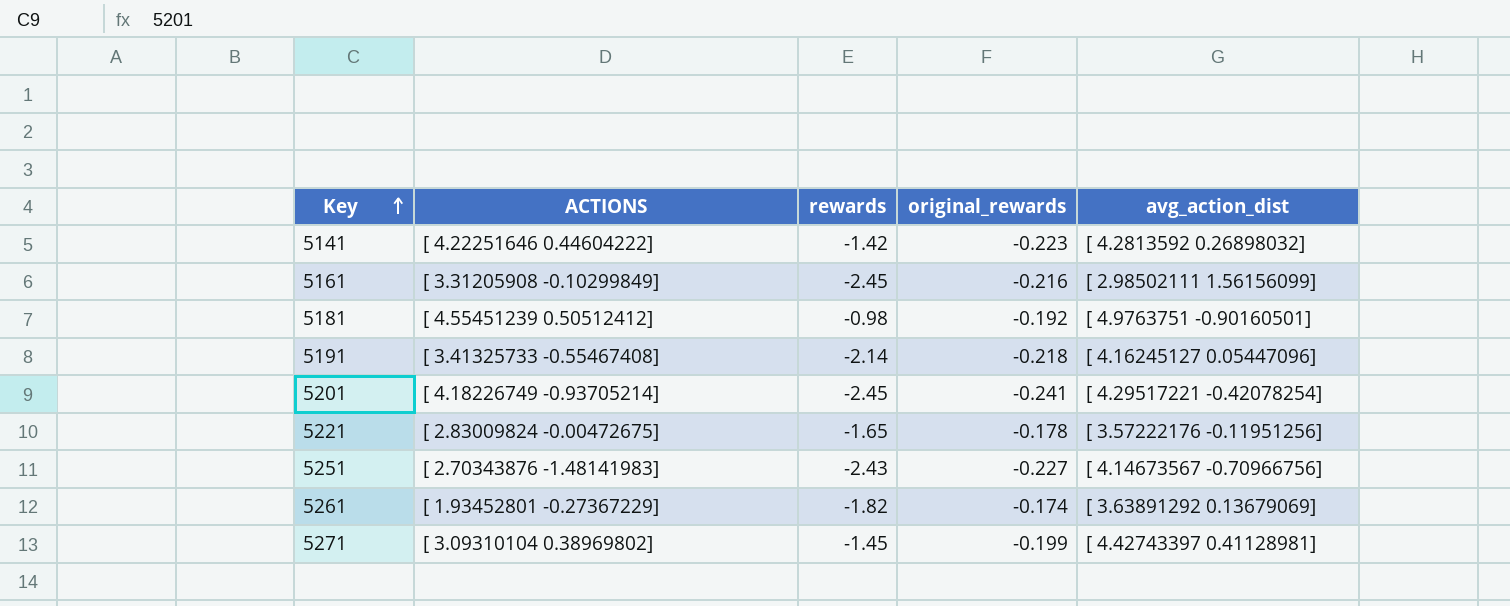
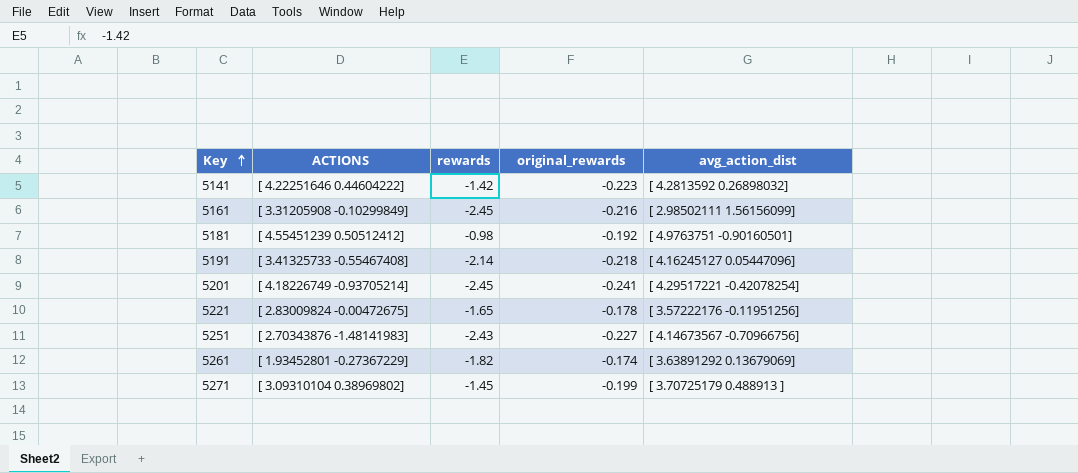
5271 | avg_action_dist: [ 4.42743397 0.41128981] -> [ 3.70725179 0.488913 ]

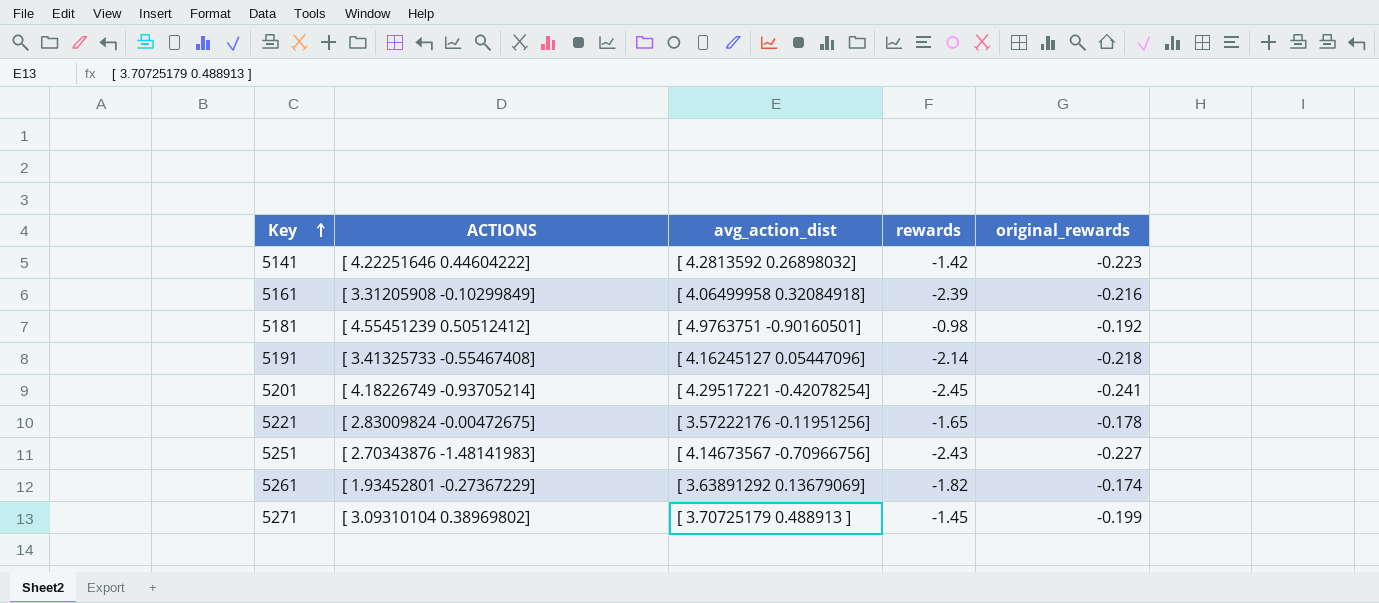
column avg_action_dist | position: 5 -> 3
5161 | avg_action_dist: [ 2.98502111 1.56156099] -> [ 4.06499958 0.32084918]
5161 | rewards: -2.45 -> -2.39

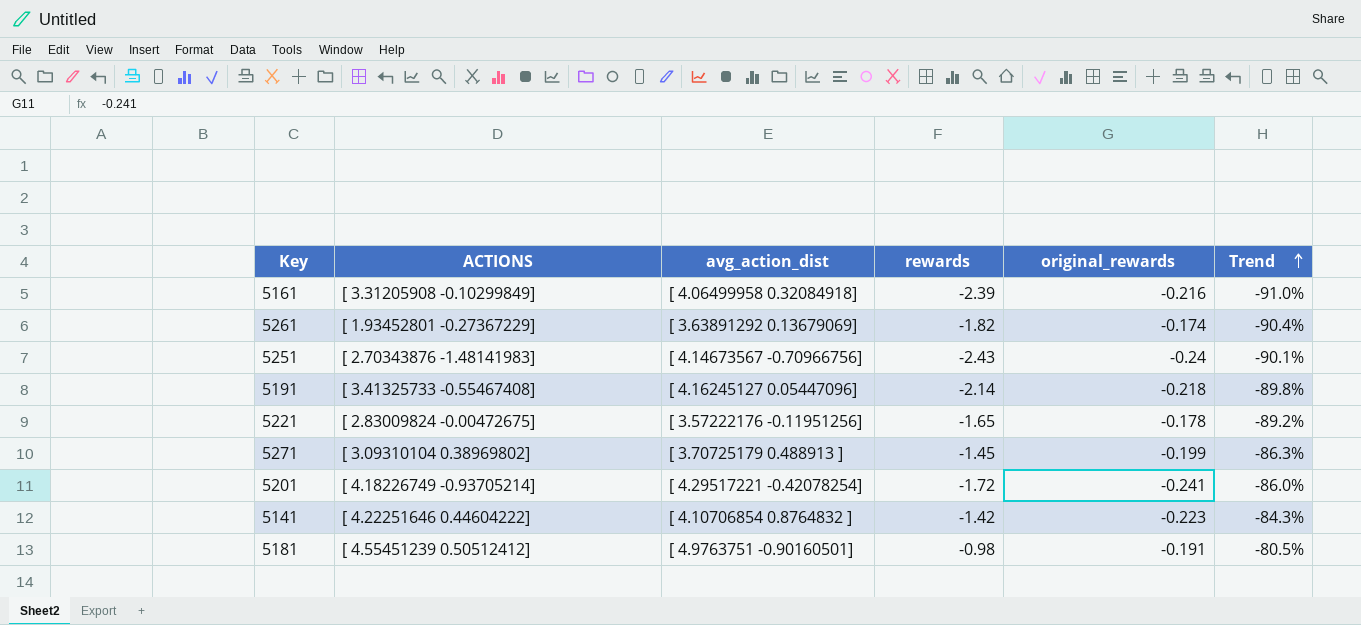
row order: Key ascending -> Trend ascending
column Trend | formula: none -> ([original_rewards] - [rewards]) / [rewards]
5251 | original_rewards: -0.227 -> -0.24
5201 | rewards: -2.45 -> -1.72
5141 | avg_action_dist: [ 4.2813592 0.26898032] -> [ 4.10706854 0.8764832 ]
5181 | original_rewards: -0.192 -> -0.191

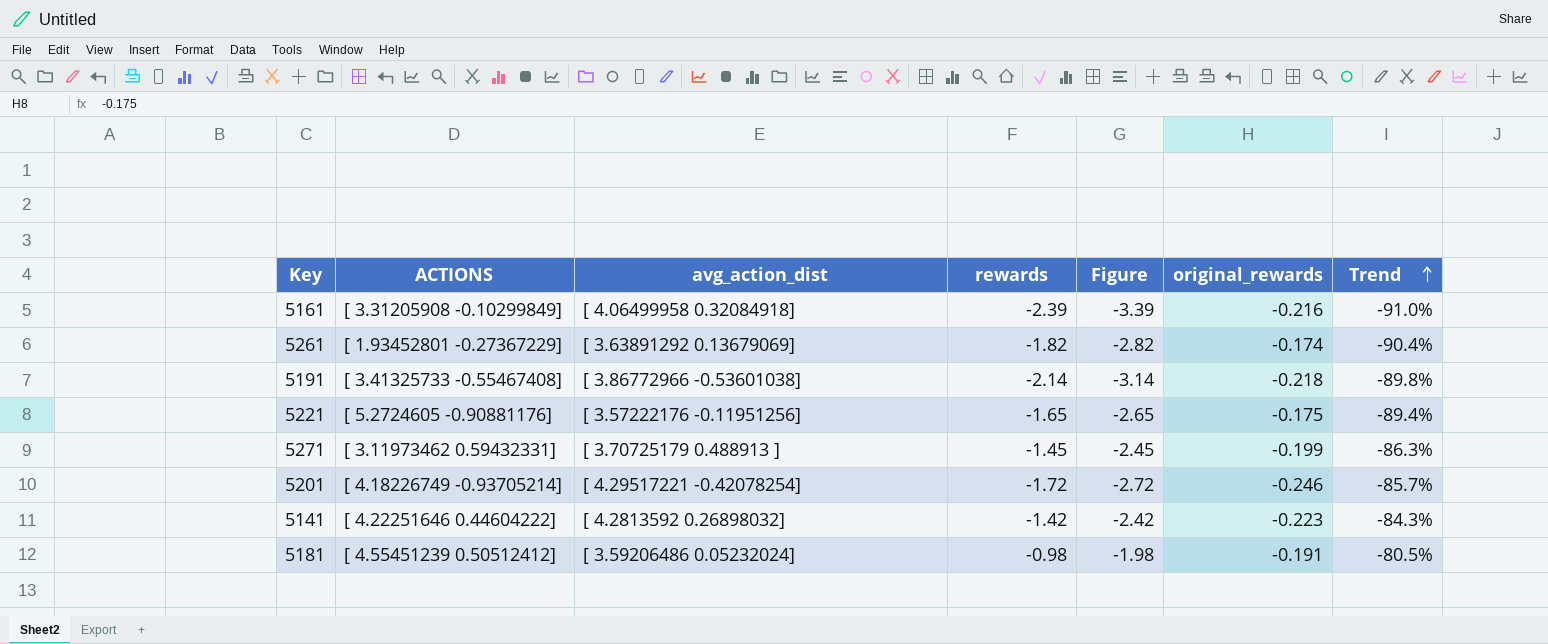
column Figure | formula: none -> [rewards] - 1
row 5251: [ 2.70343876 -1.48141983] | [ 4.14673567 -0.70966756] | -2.43 | -0.24 | -90.1% -> none
5191 | avg_action_dist: [ 4.16245127 0.05447096] -> [ 3.86772966 -0.53601038]
5221 | ACTIONS: [ 2.83009824 -0.00472675] -> [ 5.2724605 -0.90881176]
5221 | original_rewards: -0.178 -> -0.175
5221 | Trend: -89.2% -> -89.4%
5271 | ACTIONS: [ 3.09310104 0.38969802] -> [ 3.11973462 0.59432331]
5201 | original_rewards: -0.241 -> -0.246
5201 | Trend: -86.0% -> -85.7%
5141 | avg_action_dist: [ 4.10706854 0.8764832 ] -> [ 4.2813592 0.26898032]
5181 | avg_action_dist: [ 4.9763751 -0.90160501] -> [ 3.59206486 0.05232024]

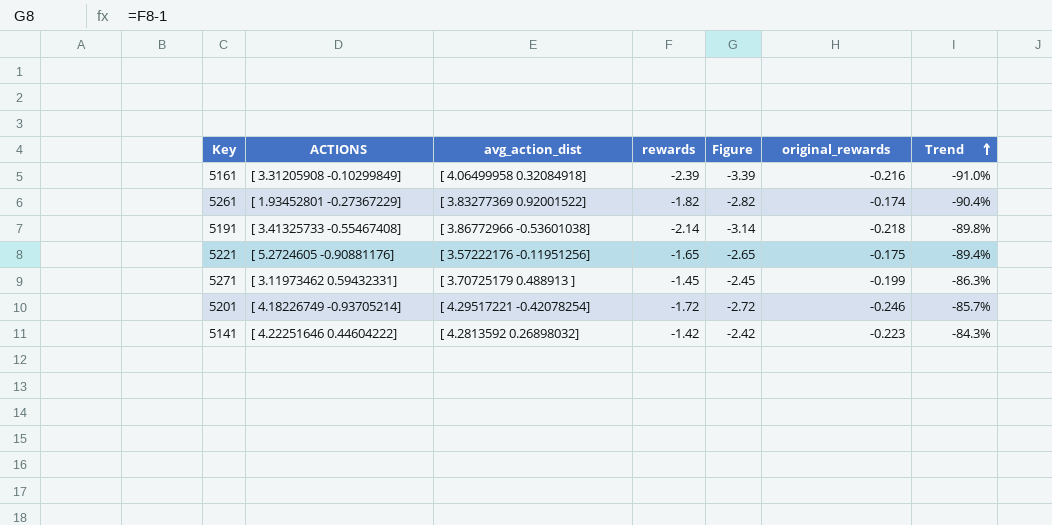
row 5181: [ 4.55451239 0.50512412] | [ 3.59206486 0.05232024] | -0.98 | -1.98 | -0.191 | -80.5% -> none
5261 | avg_action_dist: [ 3.63891292 0.13679069] -> [ 3.83277369 0.92001522]

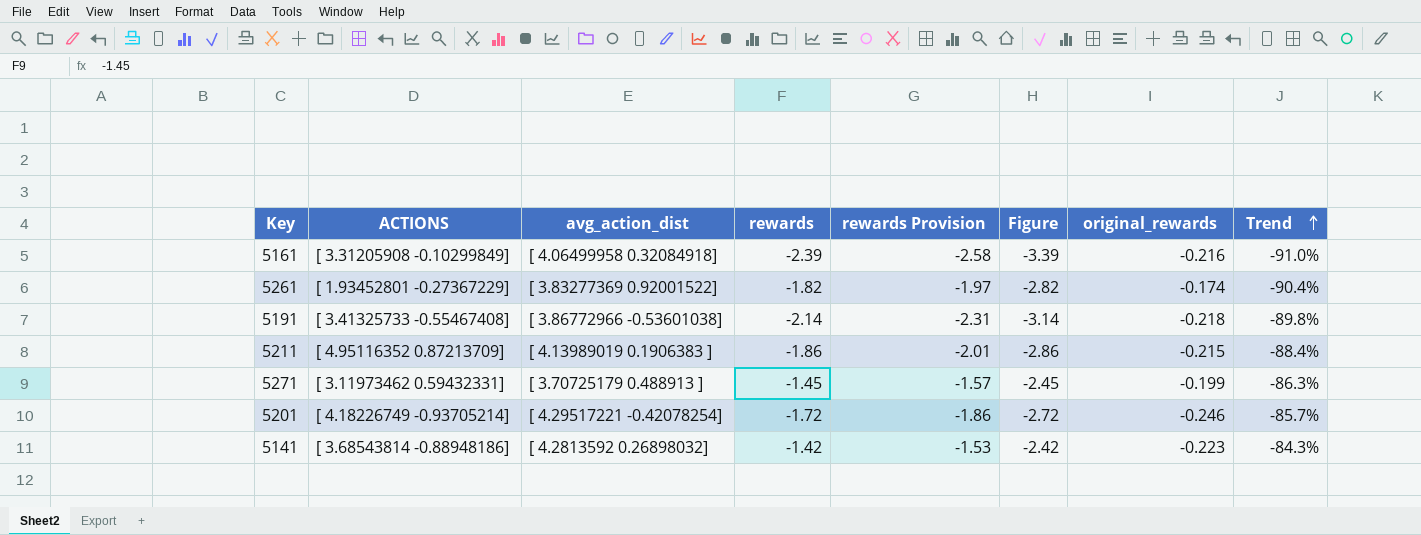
column rewards Provision | formula: none -> [rewards] * 1.08
row 5221: [ 5.2724605 -0.90881176] | [ 3.57222176 -0.11951256] | -1.65 | -2.65 | -0.175 | -89.4% -> none
row 5211: none -> [ 4.95116352 0.87213709] | [ 4.13989019 0.1906383 ] | -1.86 | -2.01 | -2.86 | -0.215 | -88.4%
5141 | ACTIONS: [ 4.22251646 0.44604222] -> [ 3.68543814 -0.88948186]

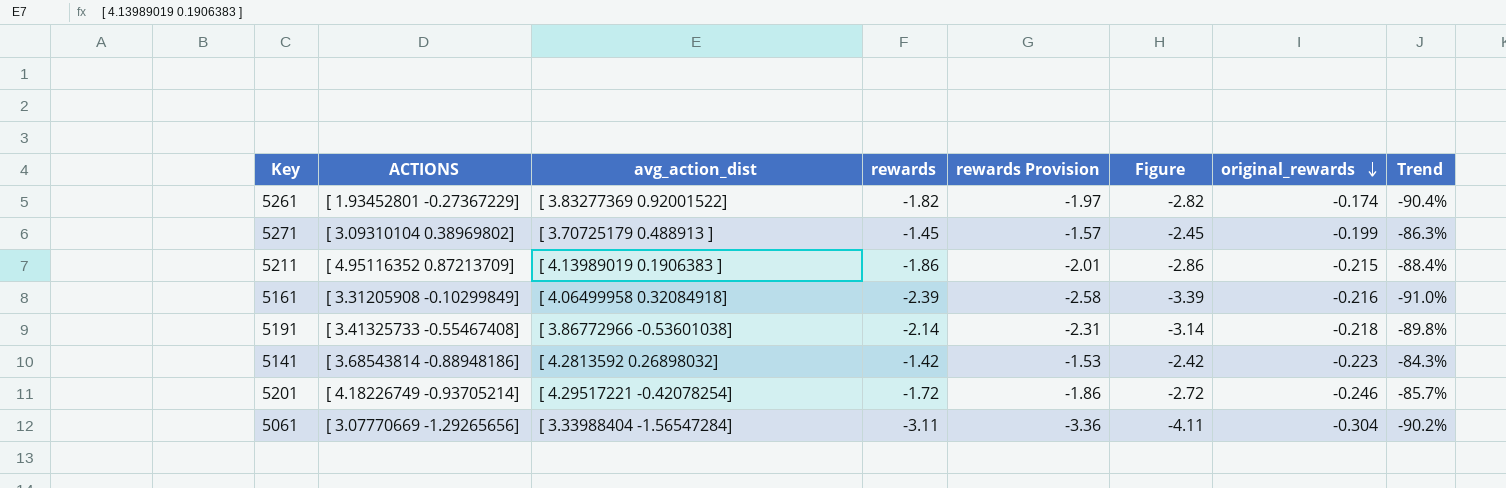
row order: Trend ascending -> original_rewards descending
5271 | ACTIONS: [ 3.11973462 0.59432331] -> [ 3.09310104 0.38969802]
row 5061: none -> [ 3.07770669 -1.29265656] | [ 3.33988404 -1.56547284] | -3.11 | -3.36 | -4.11 | -0.304 | -90.2%

